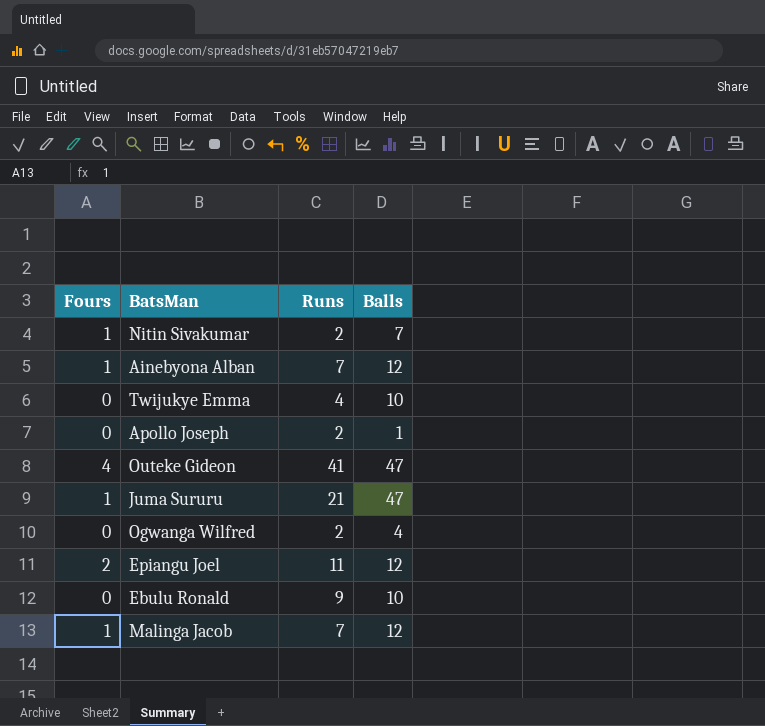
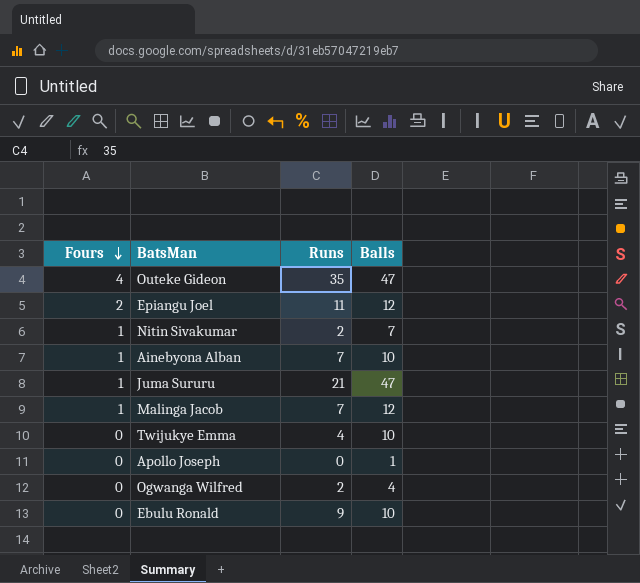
row order: none -> Fours descending
Outeke Gideon | Runs: 41 -> 35
Ainebyona Alban | Balls: 12 -> 10
Apollo Joseph | Runs: 2 -> 0

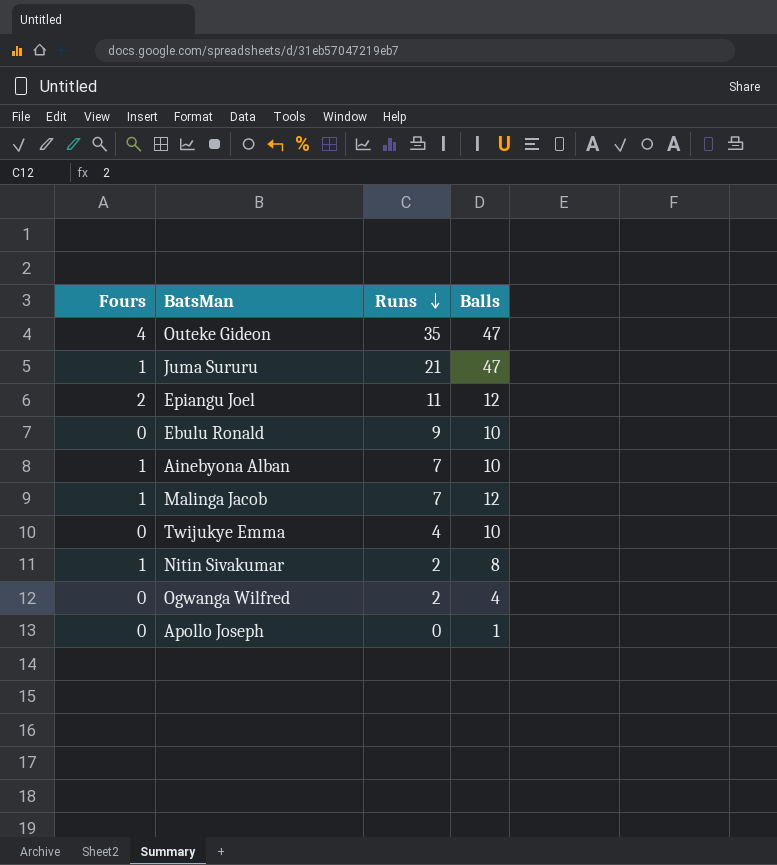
row order: Fours descending -> Runs descending
Nitin Sivakumar | Balls: 7 -> 8

